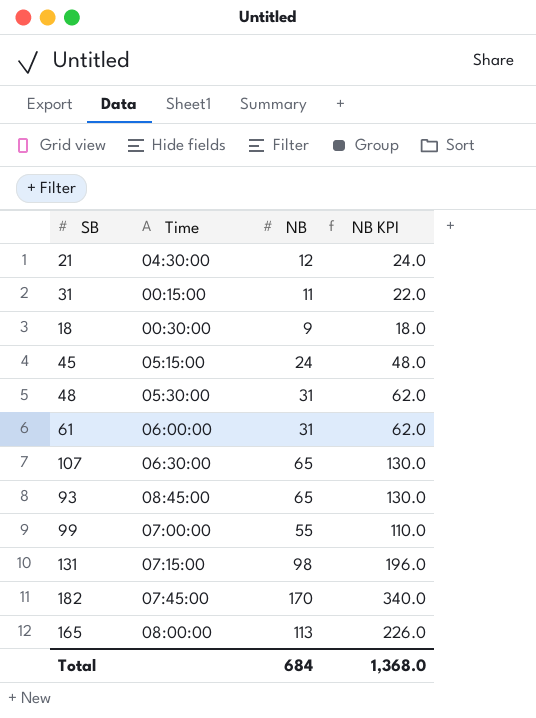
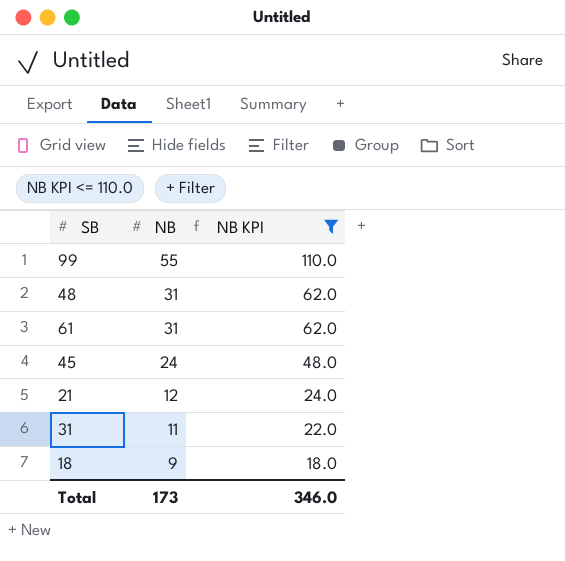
filter: none -> NB KPI <= 110.0
row order: none -> NB descending
column Time | position: 2 -> none
Total | NB: 684 -> 173
Total | NB KPI: 1,368.0 -> 346.0

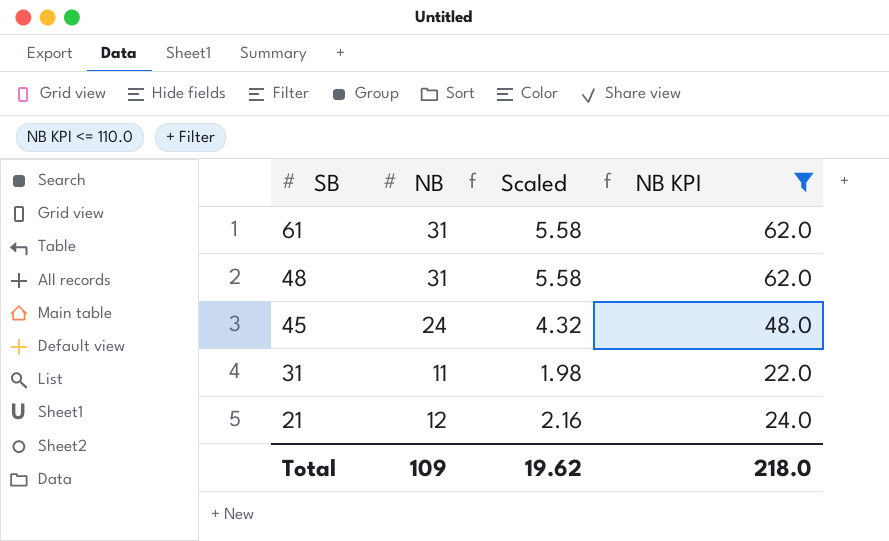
row order: NB descending -> SB descending
column Scaled | formula: none -> [NB] * 0.18
row 99: 55 | 110.0 -> none
row 18: 9 | 18.0 -> none
Total | NB: 173 -> 109
Total | NB KPI: 346.0 -> 218.0

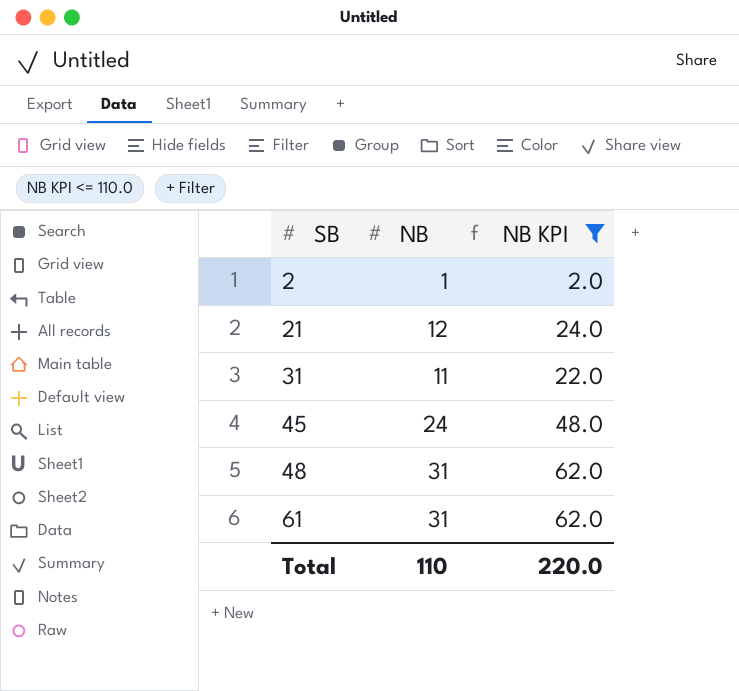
row order: SB descending -> SB ascending
column Scaled | formula: [NB] * 0.18 -> none
row 2: none -> 1 | 2.0
Total | NB: 109 -> 110
Total | NB KPI: 218.0 -> 220.0

